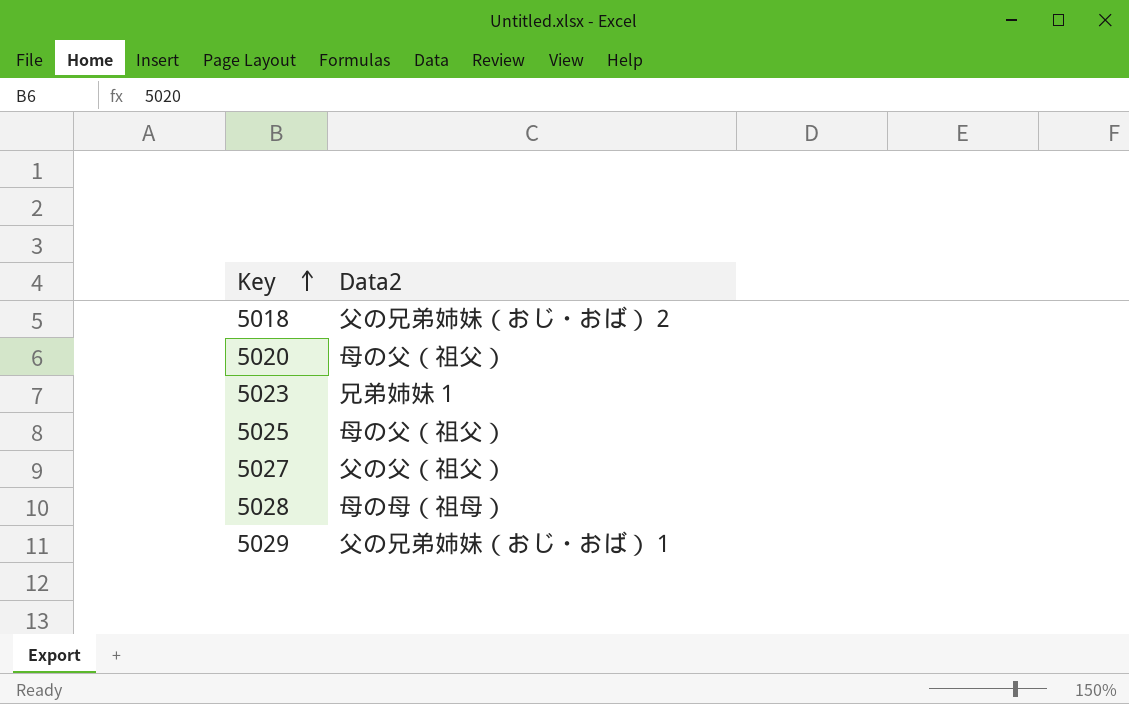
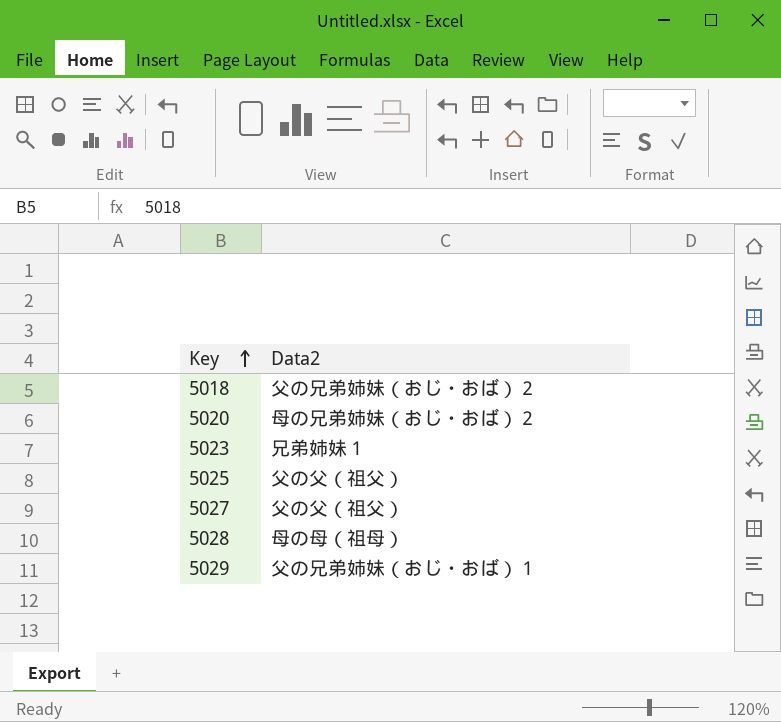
5020 | Data2: 母の父（祖父） -> 母の兄弟姉妹（おじ・おば）２
5025 | Data2: 母の父（祖父） -> 父の父（祖父）

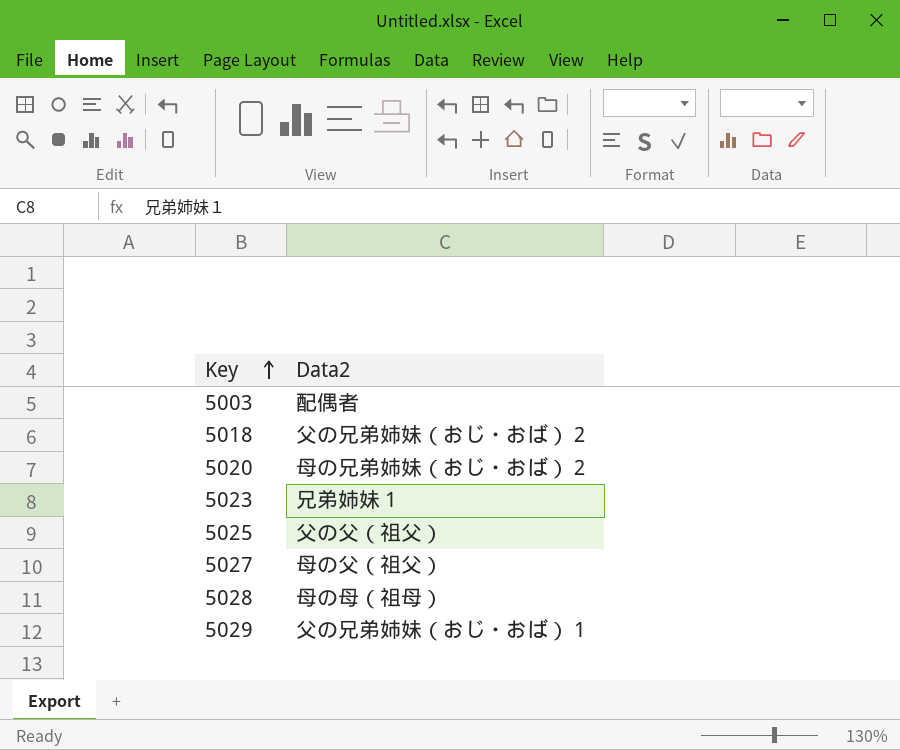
row 5003: none -> 配偶者
5027 | Data2: 父の父（祖父） -> 母の父（祖父）

